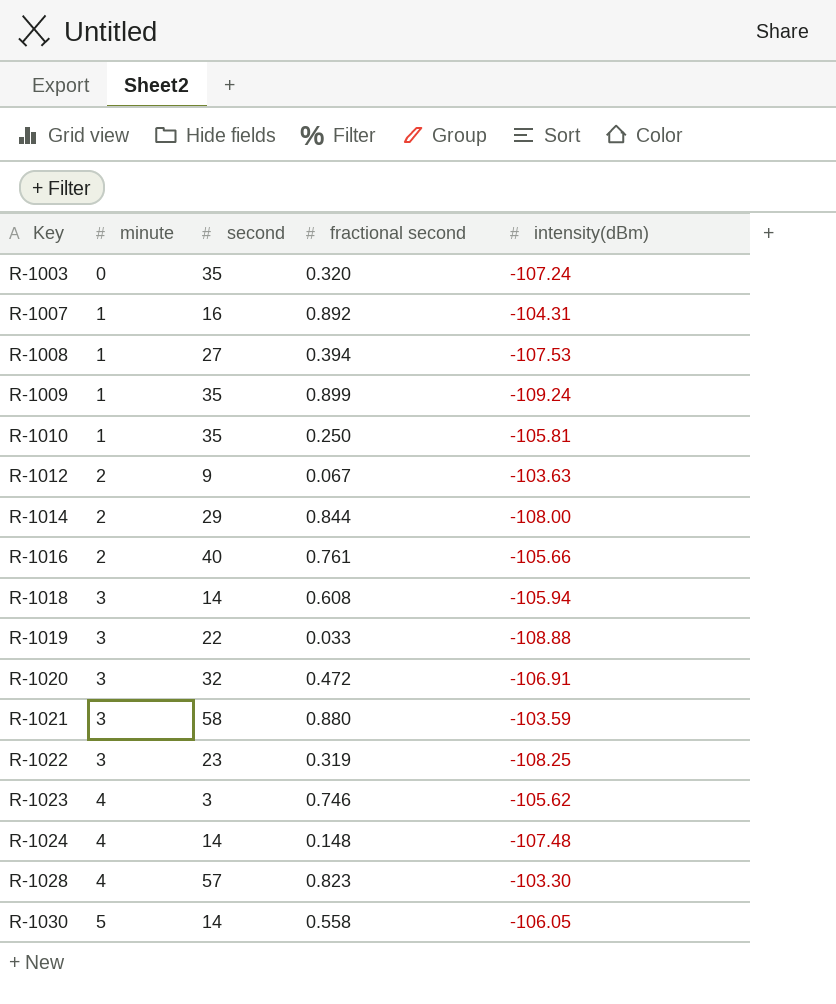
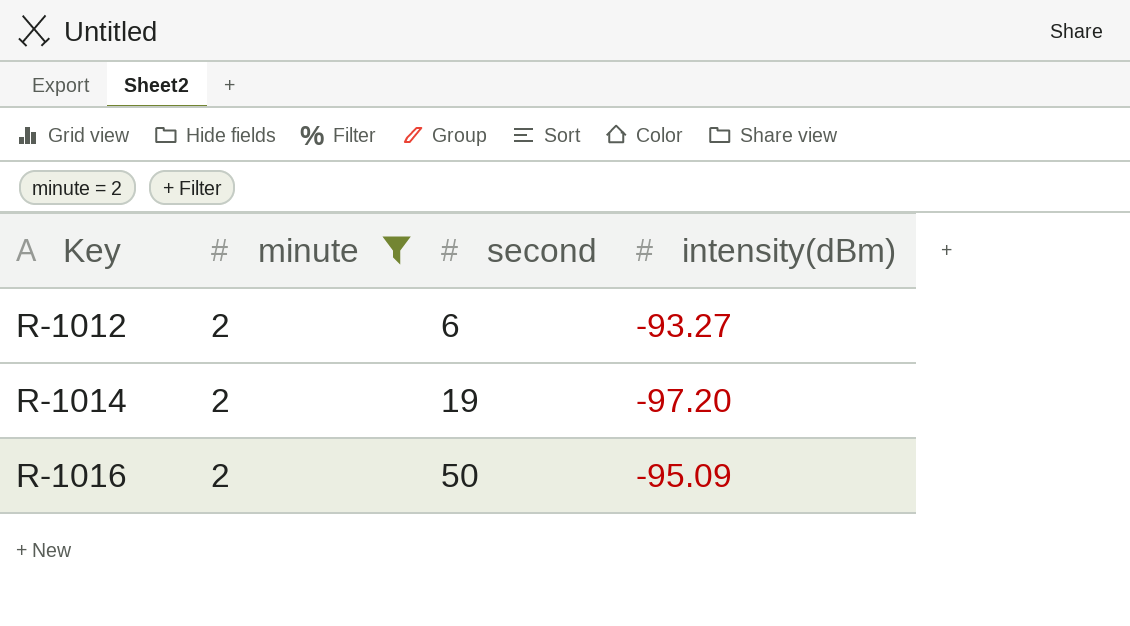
filter: none -> minute = 2
column fractional second | position: 4 -> none
R-1012 | second: 9 -> 6
R-1012 | intensity(dBm): -103.63 -> -93.27
R-1014 | second: 29 -> 19
R-1014 | intensity(dBm): -108.00 -> -97.20
R-1016 | second: 40 -> 50
R-1016 | intensity(dBm): -105.66 -> -95.09

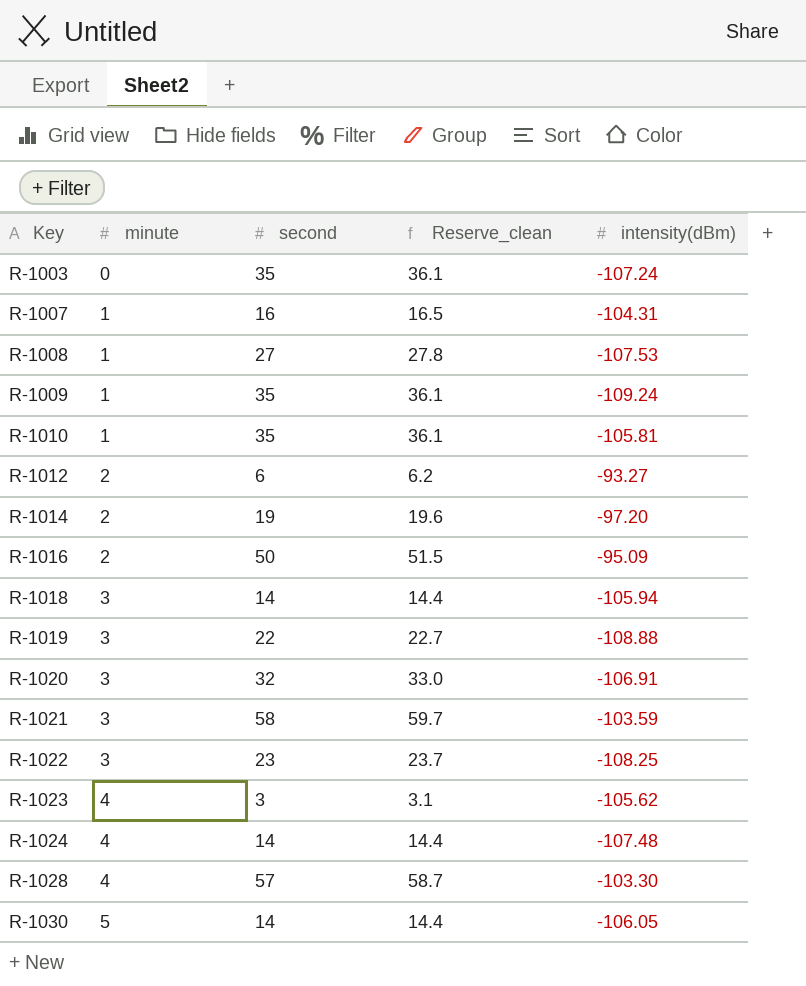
filter: minute = 2 -> none
column Reserve_clean | formula: none -> [second] * 1.03

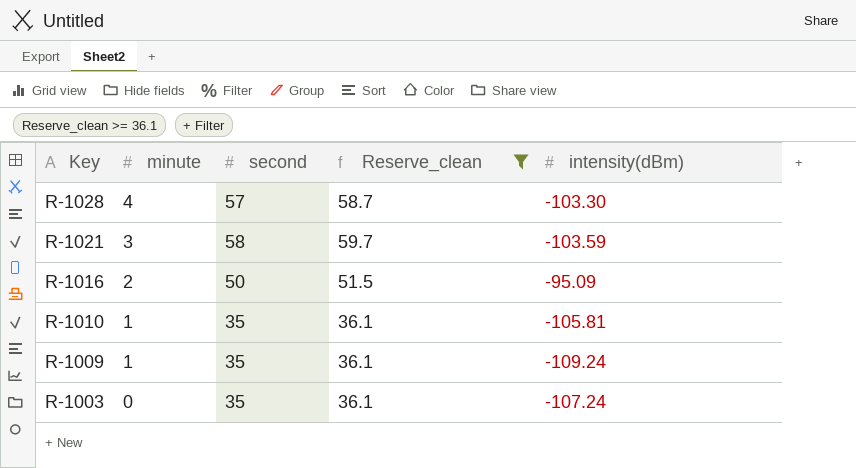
filter: none -> Reserve_clean >= 36.1
row order: Key ascending -> Key descending

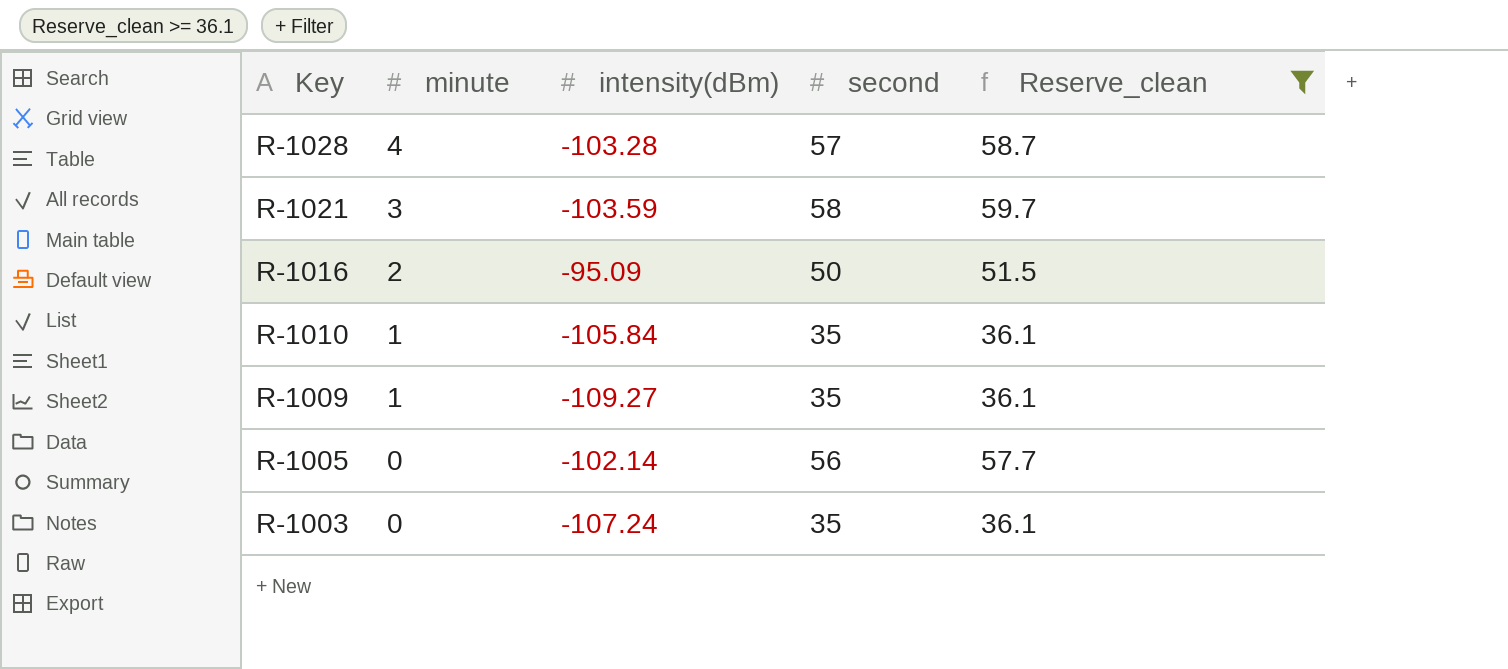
column intensity(dBm) | position: 5 -> 3
R-1028 | intensity(dBm): -103.30 -> -103.28
R-1010 | intensity(dBm): -105.81 -> -105.84
R-1009 | intensity(dBm): -109.24 -> -109.27
row R-1005: none -> 0 | -102.14 | 56 | 57.7

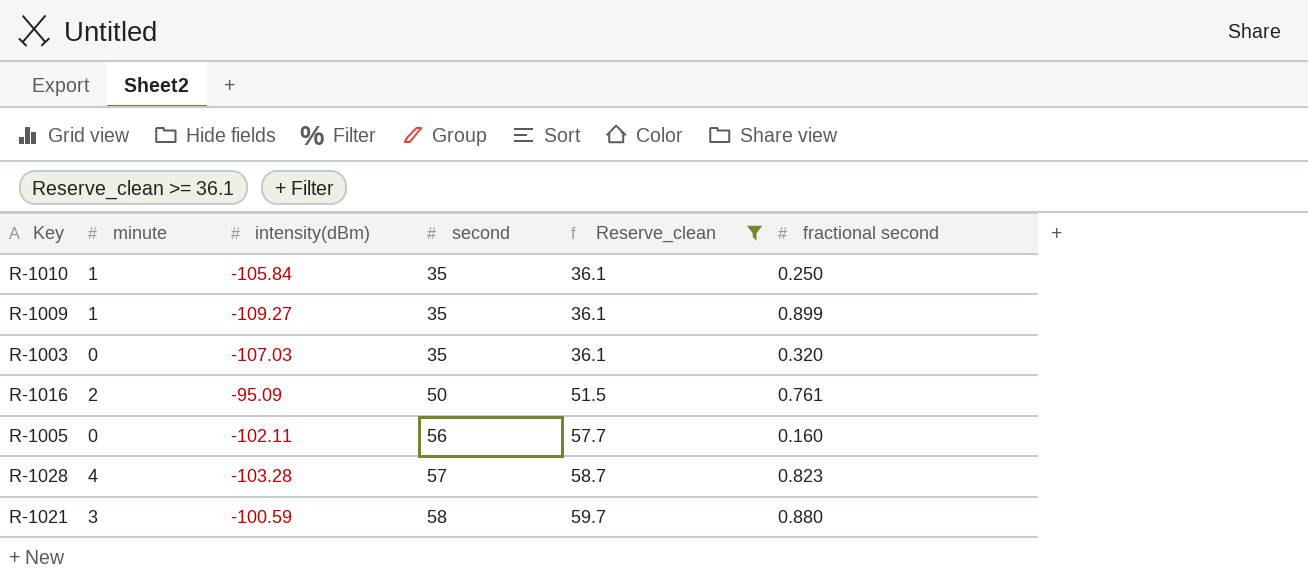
row order: Key descending -> second ascending
column fractional second | position: none -> 6
R-1003 | intensity(dBm): -107.24 -> -107.03
R-1005 | intensity(dBm): -102.14 -> -102.11
R-1021 | intensity(dBm): -103.59 -> -100.59

